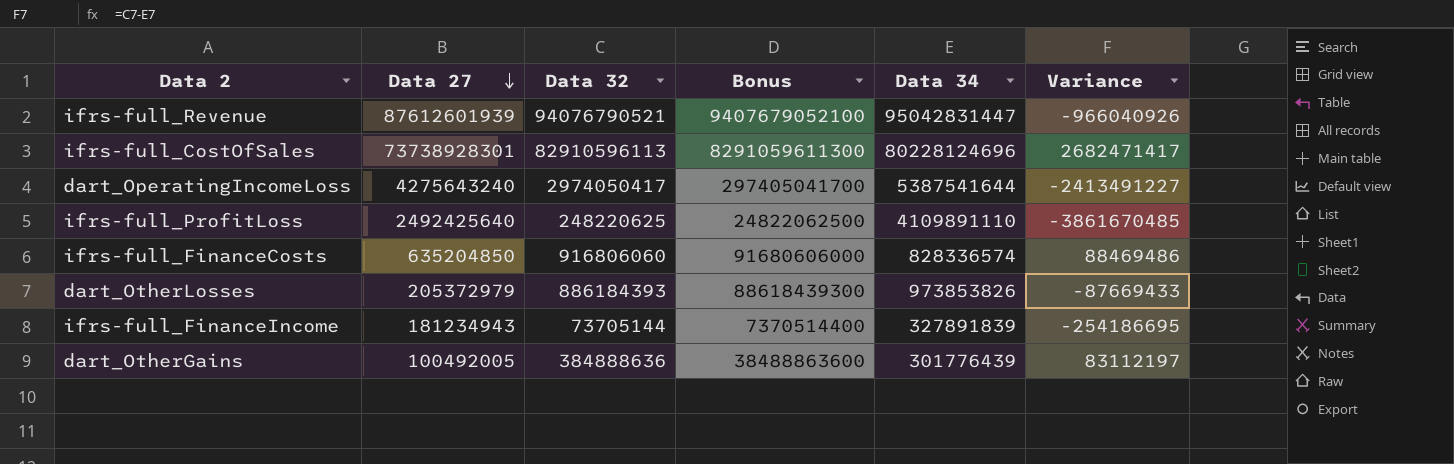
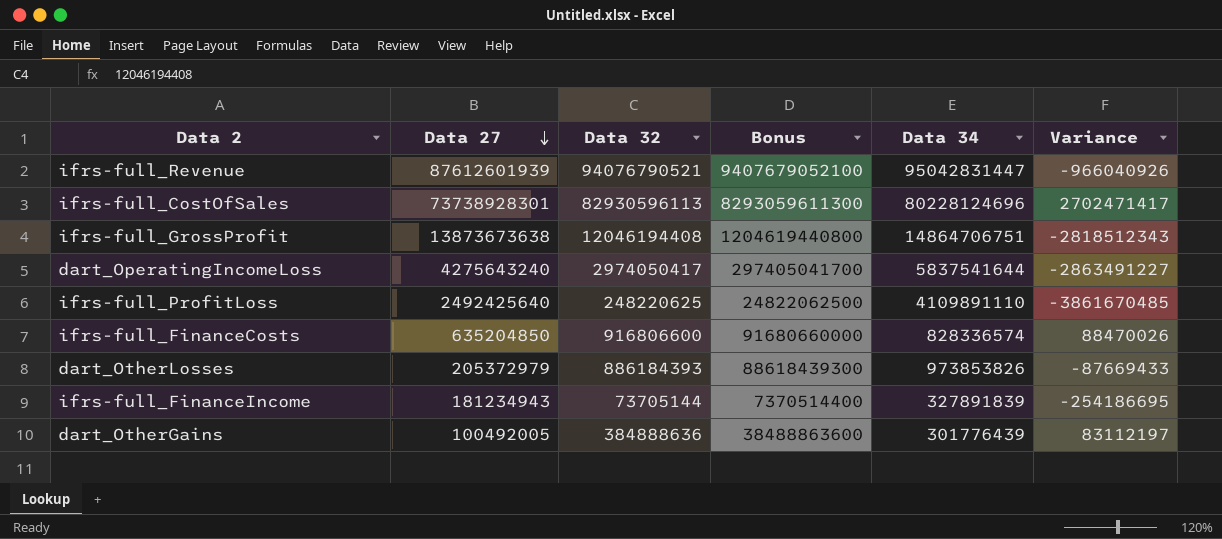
ifrs-full_CostOfSales | Data 32: 82910596113 -> 82930596113
ifrs-full_CostOfSales | Bonus: 8291059611300 -> 8293059611300
ifrs-full_CostOfSales | Variance: 2682471417 -> 2702471417
row ifrs-full_GrossProfit: none -> 13873673638 | 12046194408 | 1204619440800 | 14864706751 | -2818512343
dart_OperatingIncomeLoss | Data 34: 5387541644 -> 5837541644
dart_OperatingIncomeLoss | Variance: -2413491227 -> -2863491227
ifrs-full_FinanceCosts | Data 32: 916806060 -> 916806600
ifrs-full_FinanceCosts | Bonus: 91680606000 -> 91680660000
ifrs-full_FinanceCosts | Variance: 88469486 -> 88470026

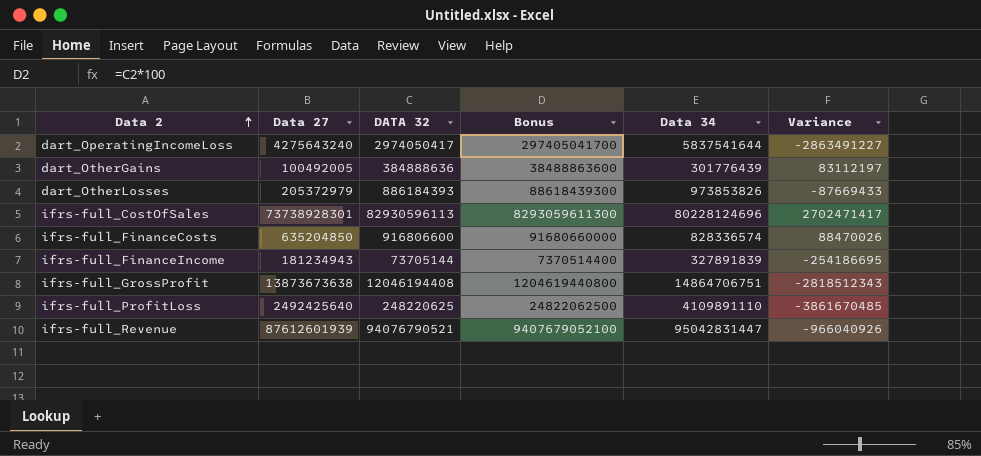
row order: Data 27 descending -> Data 2 ascending
column name: Data 32 -> DATA 32

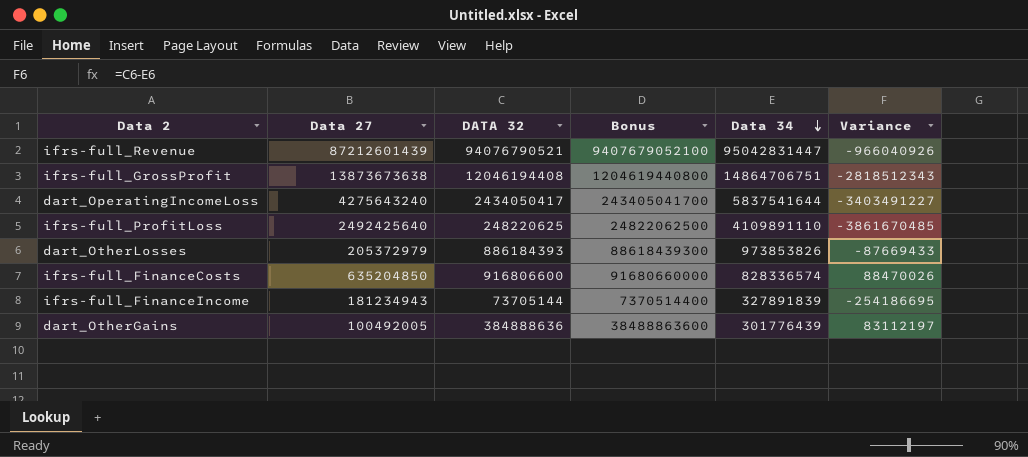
row order: Data 2 ascending -> Data 34 descending
row ifrs-full_CostOfSales: 73738928301 | 82930596113 | 8293059611300 | 80228124696 | 2702471417 -> none
ifrs-full_Revenue | Data 27: 87612601939 -> 87212601439
dart_OperatingIncomeLoss | DATA 32: 2974050417 -> 2434050417
dart_OperatingIncomeLoss | Bonus: 297405041700 -> 243405041700
dart_OperatingIncomeLoss | Variance: -2863491227 -> -3403491227

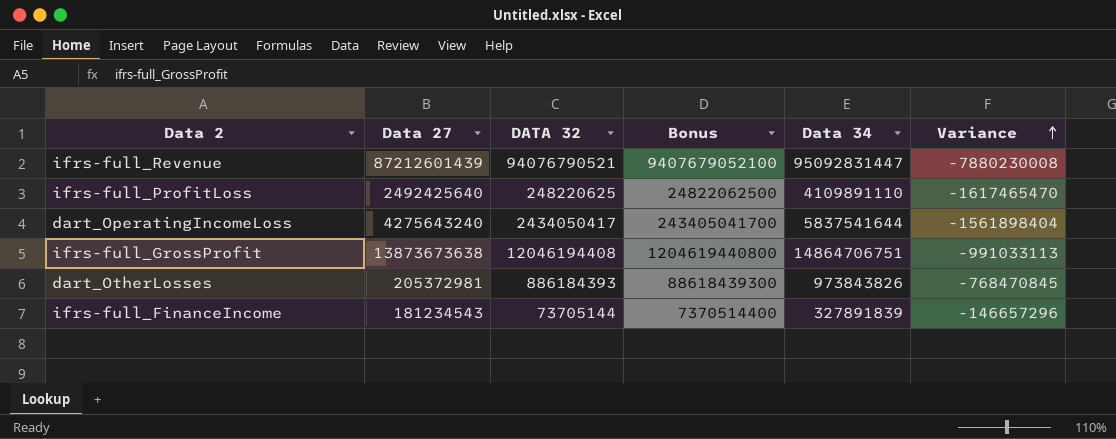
row order: Data 34 descending -> Variance ascending
column Variance | formula: [DATA 32] - [Data 34] -> [Data 27] - [Data 34]
row ifrs-full_FinanceCosts: 635204850 | 916806600 | 91680660000 | 828336574 | 88470026 -> none
row dart_OtherGains: 100492005 | 384888636 | 38488863600 | 301776439 | 83112197 -> none
ifrs-full_Revenue | Data 34: 95042831447 -> 95092831447
dart_OtherLosses | Data 27: 205372979 -> 205372981
dart_OtherLosses | Data 34: 973853826 -> 973843826
ifrs-full_FinanceIncome | Data 27: 181234943 -> 181234543

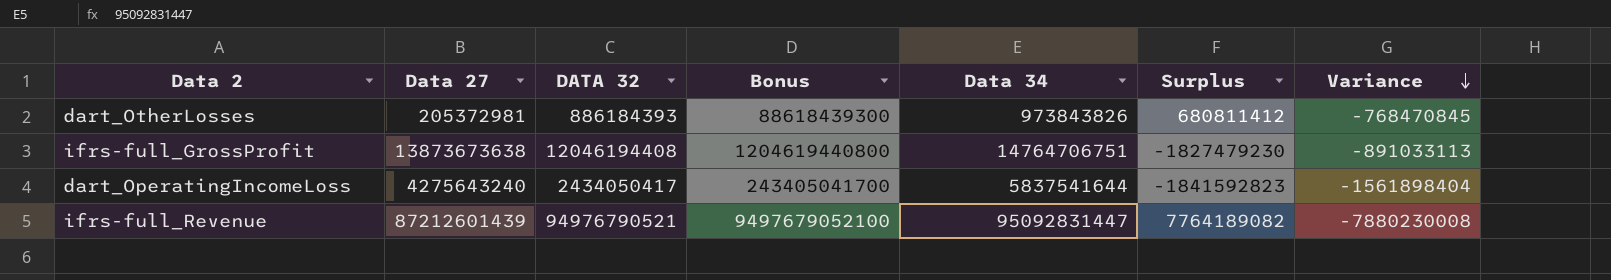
row order: Variance ascending -> Variance descending
column Surplus | formula: none -> [DATA 32] - [Data 27]
row ifrs-full_ProfitLoss: 2492425640 | 248220625 | 24822062500 | 4109891110 | -1617465470 -> none
row ifrs-full_FinanceIncome: 181234543 | 73705144 | 7370514400 | 327891839 | -146657296 -> none
ifrs-full_GrossProfit | Data 34: 14864706751 -> 14764706751
ifrs-full_GrossProfit | Variance: -991033113 -> -891033113
ifrs-full_Revenue | DATA 32: 94076790521 -> 94976790521
ifrs-full_Revenue | Bonus: 9407679052100 -> 9497679052100

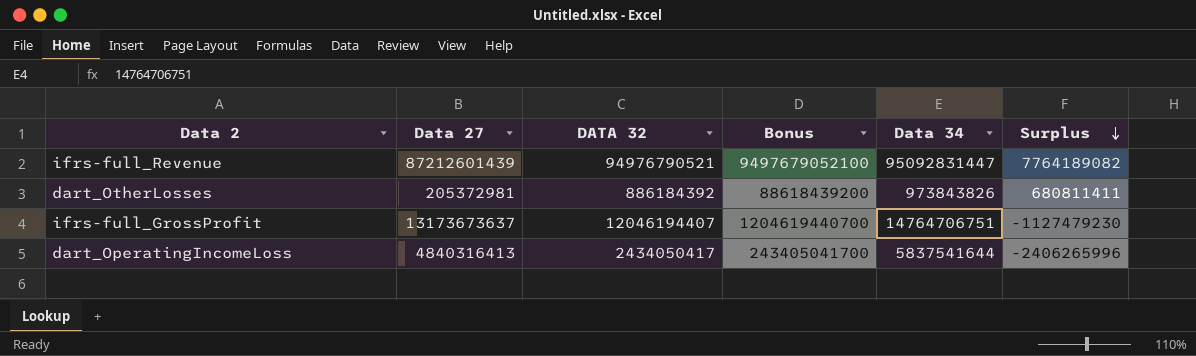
row order: Variance descending -> Surplus descending
column Variance | formula: [Data 27] - [Data 34] -> none
dart_OtherLosses | DATA 32: 886184393 -> 886184392
dart_OtherLosses | Bonus: 88618439300 -> 88618439200
dart_OtherLosses | Surplus: 680811412 -> 680811411
ifrs-full_GrossProfit | Data 27: 13873673638 -> 13173673637
ifrs-full_GrossProfit | DATA 32: 12046194408 -> 12046194407
ifrs-full_GrossProfit | Bonus: 1204619440800 -> 1204619440700
ifrs-full_GrossProfit | Surplus: -1827479230 -> -1127479230
dart_OperatingIncomeLoss | Data 27: 4275643240 -> 4840316413
dart_OperatingIncomeLoss | Surplus: -1841592823 -> -2406265996

